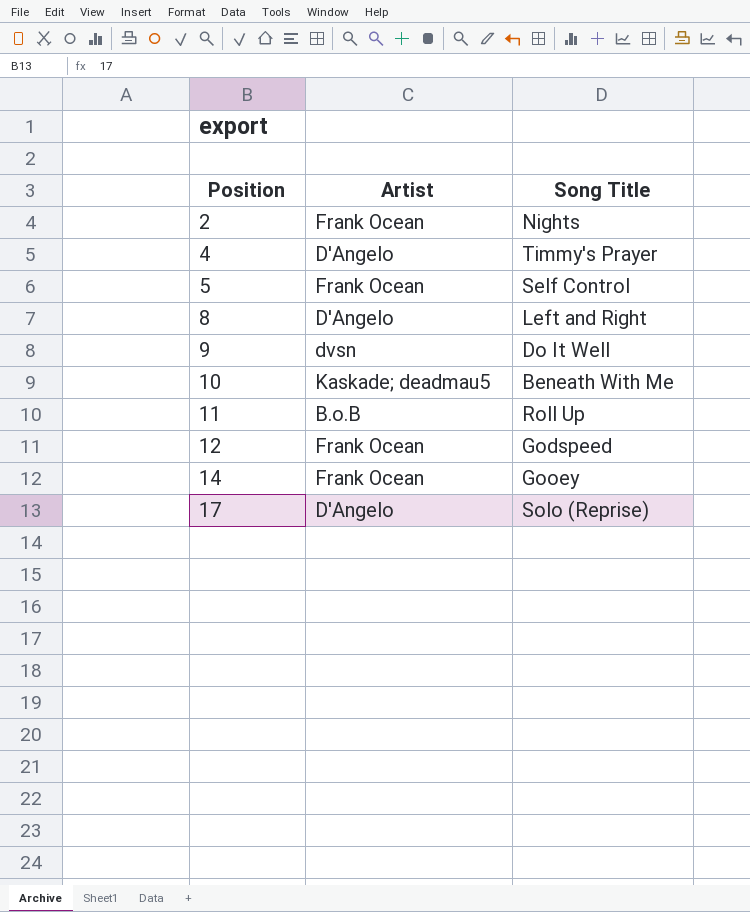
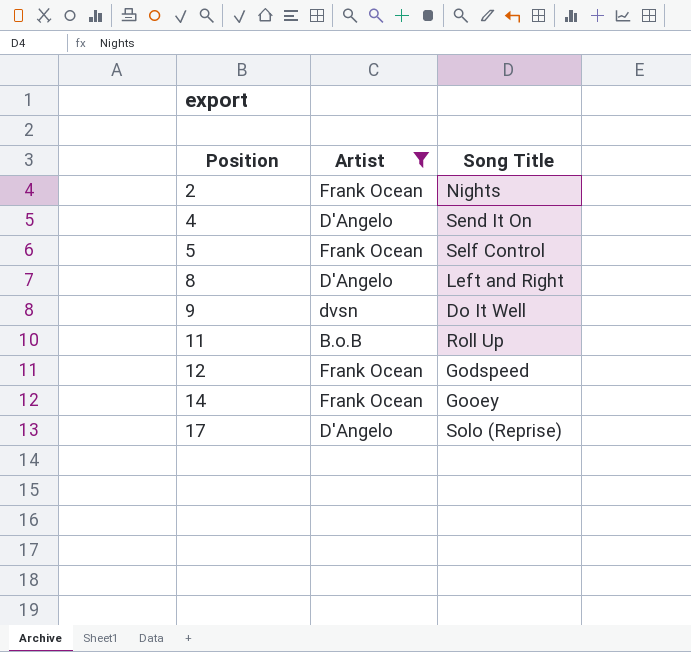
filter: none -> Artist != Kaskade; deadmau5
4 | Song Title: Timmy's Prayer -> Send It On

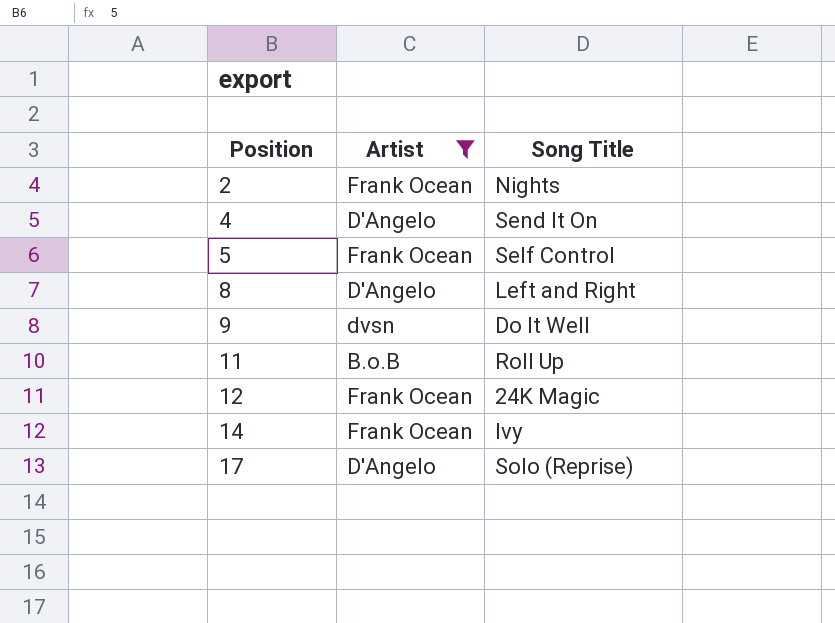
12 | Song Title: Godspeed -> 24K Magic
14 | Song Title: Gooey -> Ivy

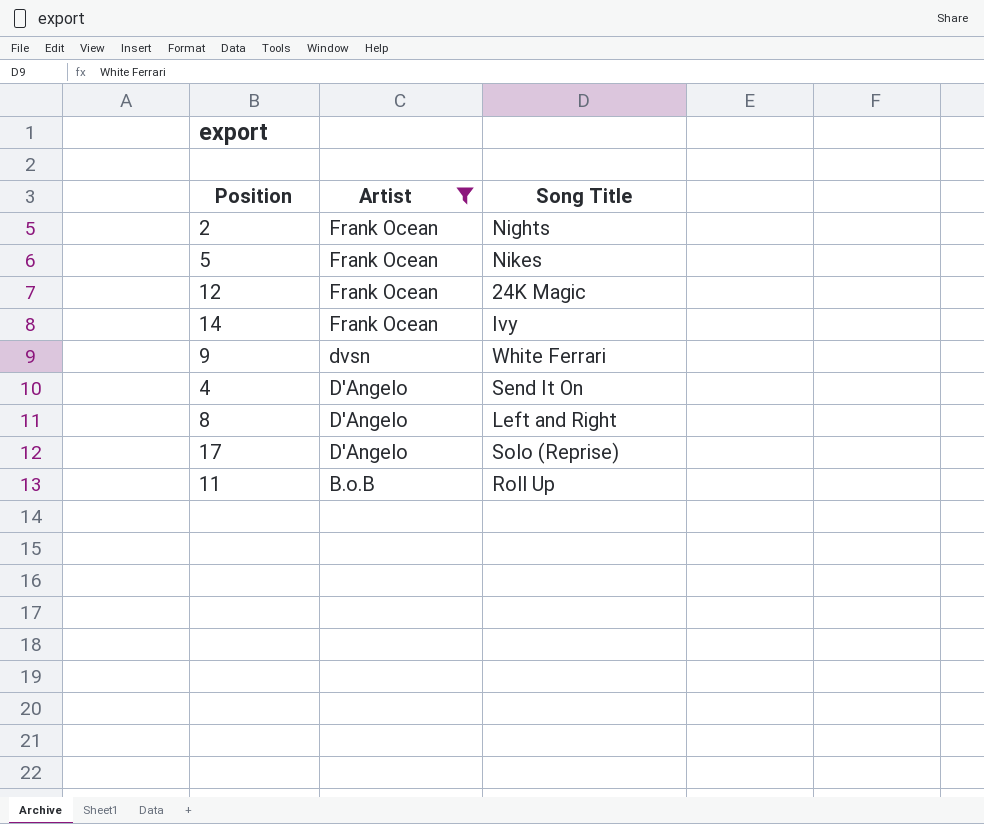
row order: Position ascending -> Artist descending
5 | Song Title: Self Control -> Nikes
9 | Song Title: Do It Well -> White Ferrari

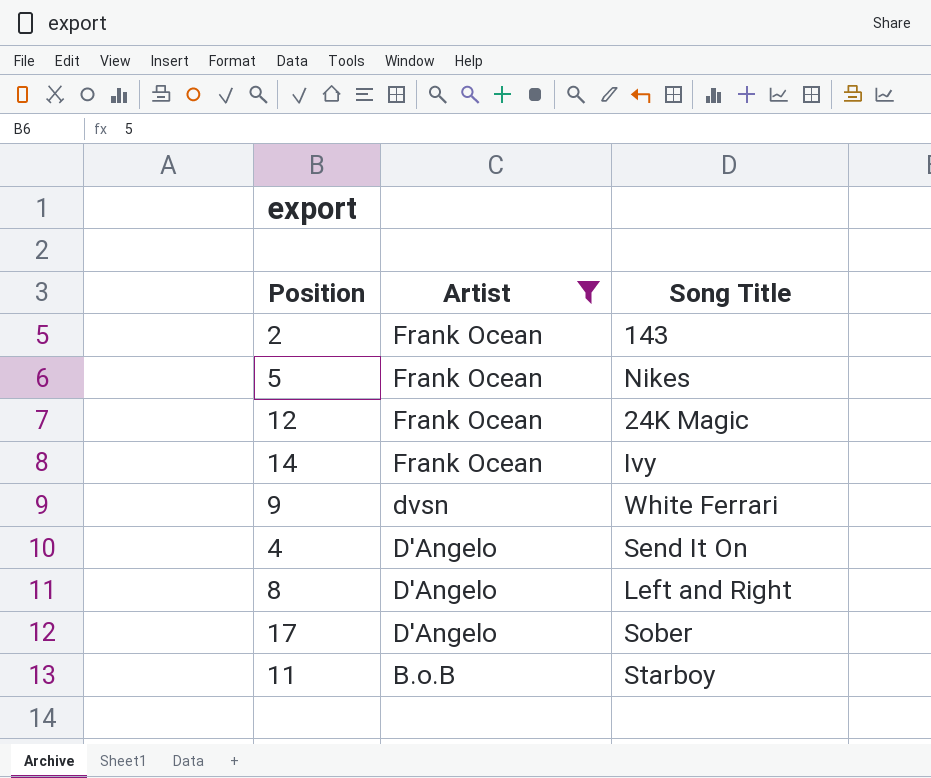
2 | Song Title: Nights -> 143
17 | Song Title: Solo (Reprise) -> Sober
11 | Song Title: Roll Up -> Starboy

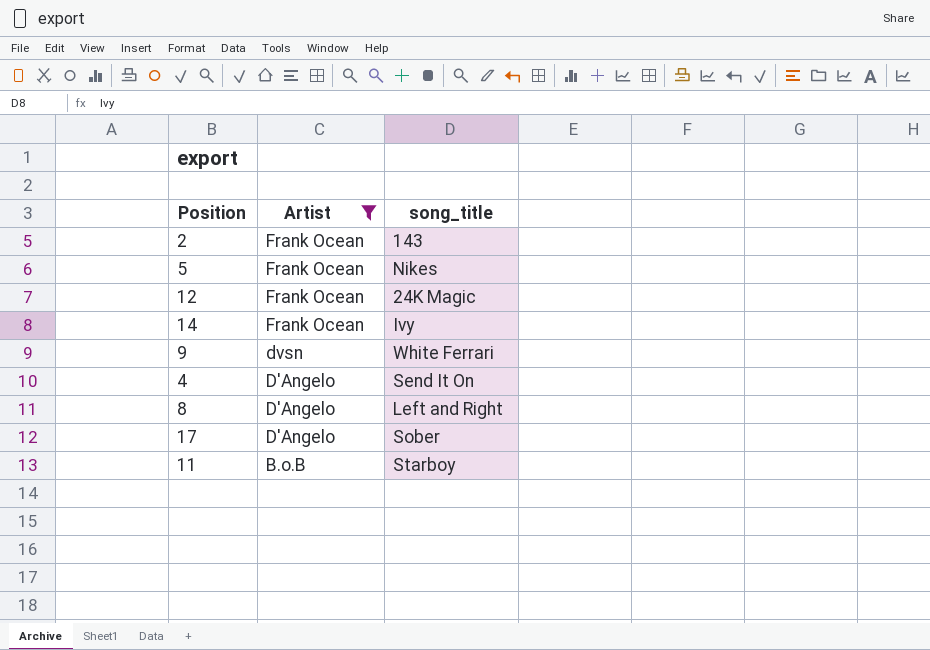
column name: Song Title -> song_title

